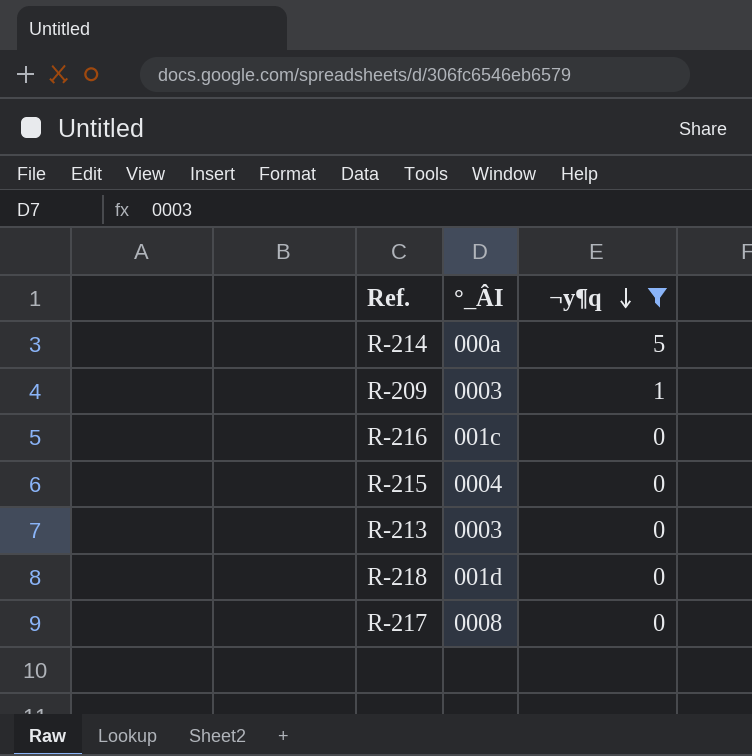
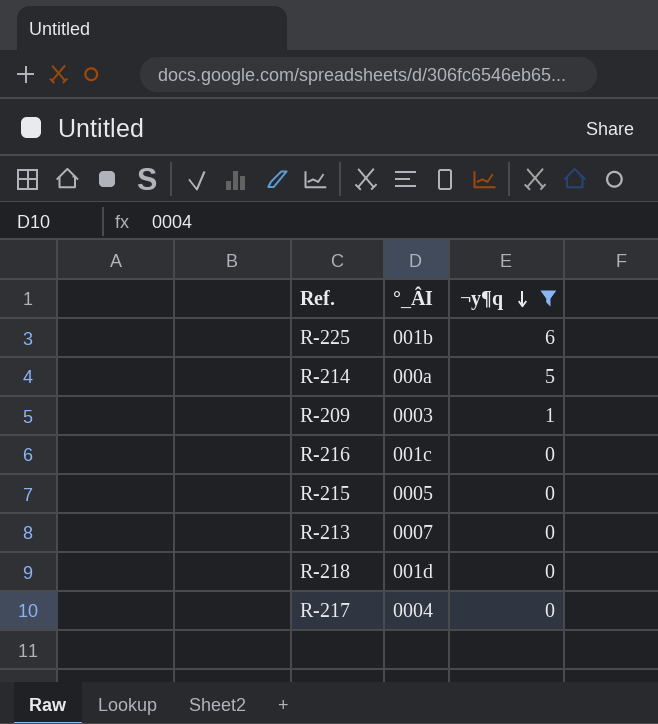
row R-225: none -> 001b | 6
R-215 | °_ÂI: 0004 -> 0005
R-213 | °_ÂI: 0003 -> 0007
R-217 | °_ÂI: 0008 -> 0004

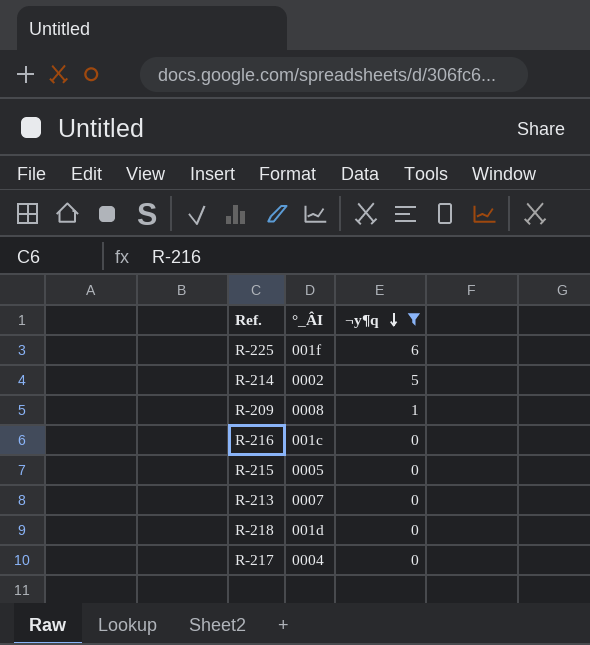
R-225 | °_ÂI: 001b -> 001f
R-214 | °_ÂI: 000a -> 0002
R-209 | °_ÂI: 0003 -> 0008

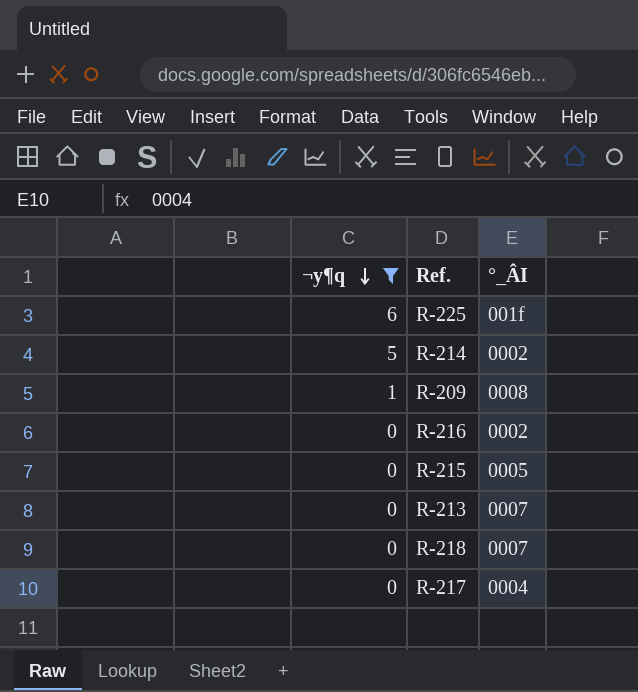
column ¬y¶q | position: 3 -> 1
R-216 | °_ÂI: 001c -> 0002
R-218 | °_ÂI: 001d -> 0007

